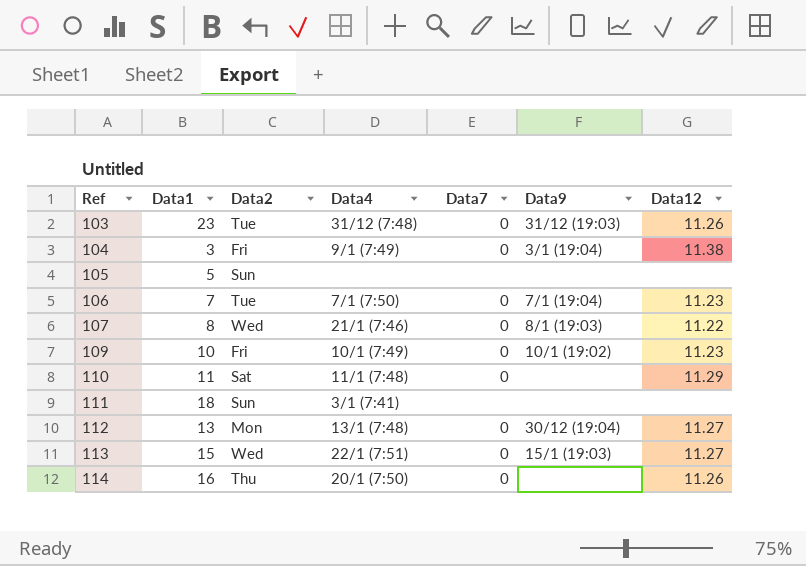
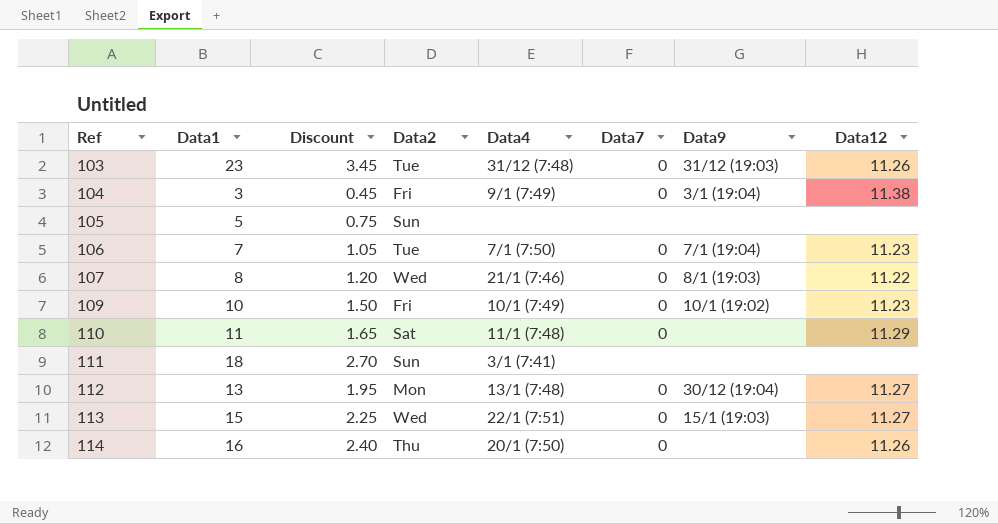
column Discount | formula: none -> [Data1] * 0.15

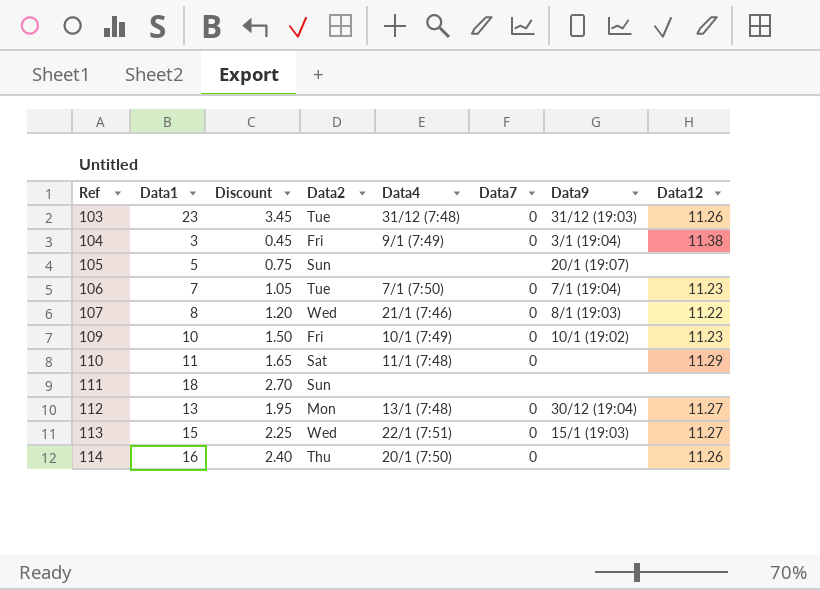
105 | Data9: none -> 20/1 (19:07)
111 | Data4: 3/1 (7:41) -> none

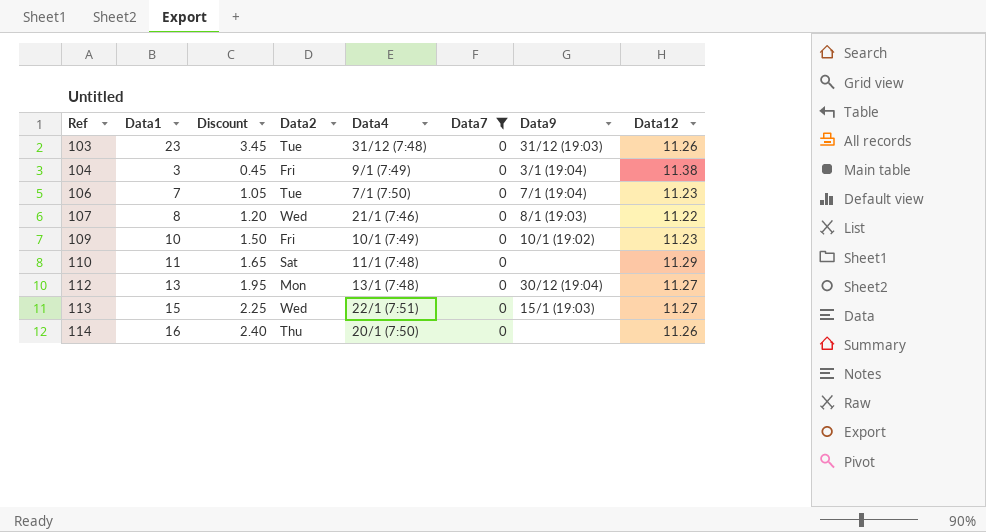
filter: none -> Data7 = 0

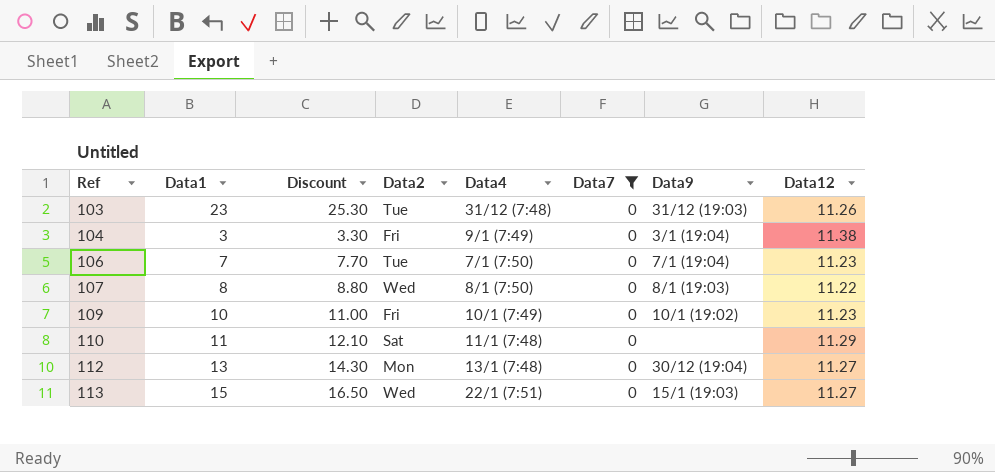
column Discount | formula: [Data1] * 0.15 -> [Data1] * 1.1
row 114: 16 | 2.40 | Thu | 20/1 (7:50) | 0 | none | 11.26 -> none
107 | Data4: 21/1 (7:46) -> 8/1 (7:50)

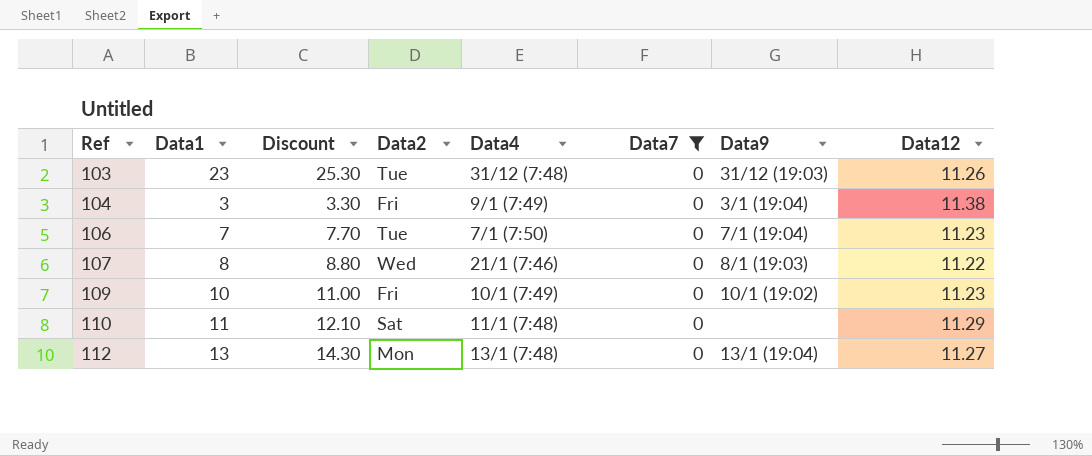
row 113: 15 | 16.50 | Wed | 22/1 (7:51) | 0 | 15/1 (19:03) | 11.27 -> none
107 | Data4: 8/1 (7:50) -> 21/1 (7:46)
112 | Data9: 30/12 (19:04) -> 13/1 (19:04)

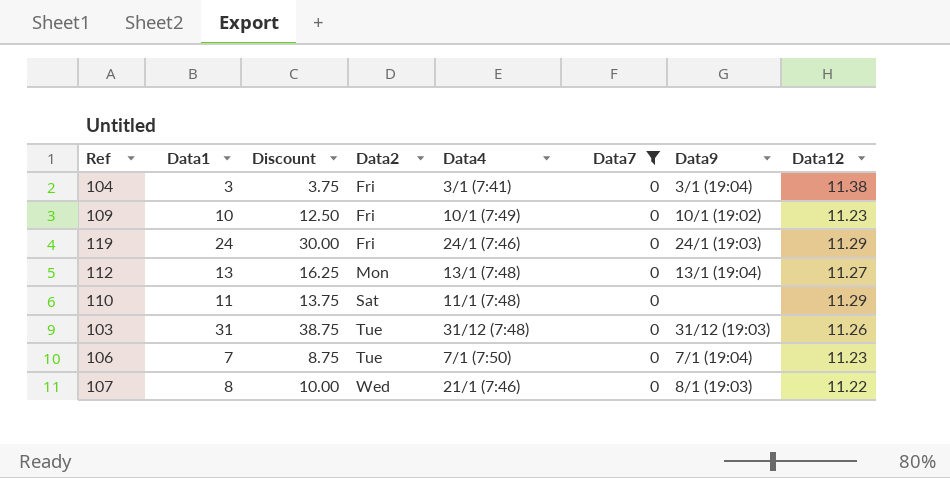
row order: Ref ascending -> Data2 ascending
column Discount | formula: [Data1] * 1.1 -> [Data1] * 1.25
104 | Data4: 9/1 (7:49) -> 3/1 (7:41)
row 119: none -> 24 | 30.00 | Fri | 24/1 (7:46) | 0 | 24/1 (19:03) | 11.29
103 | Data1: 23 -> 31

